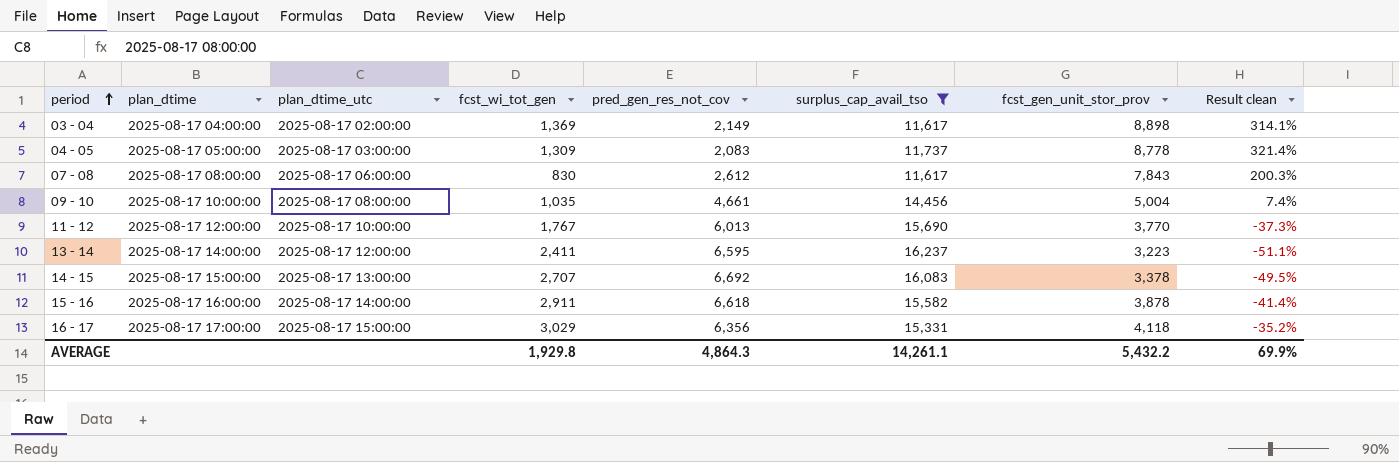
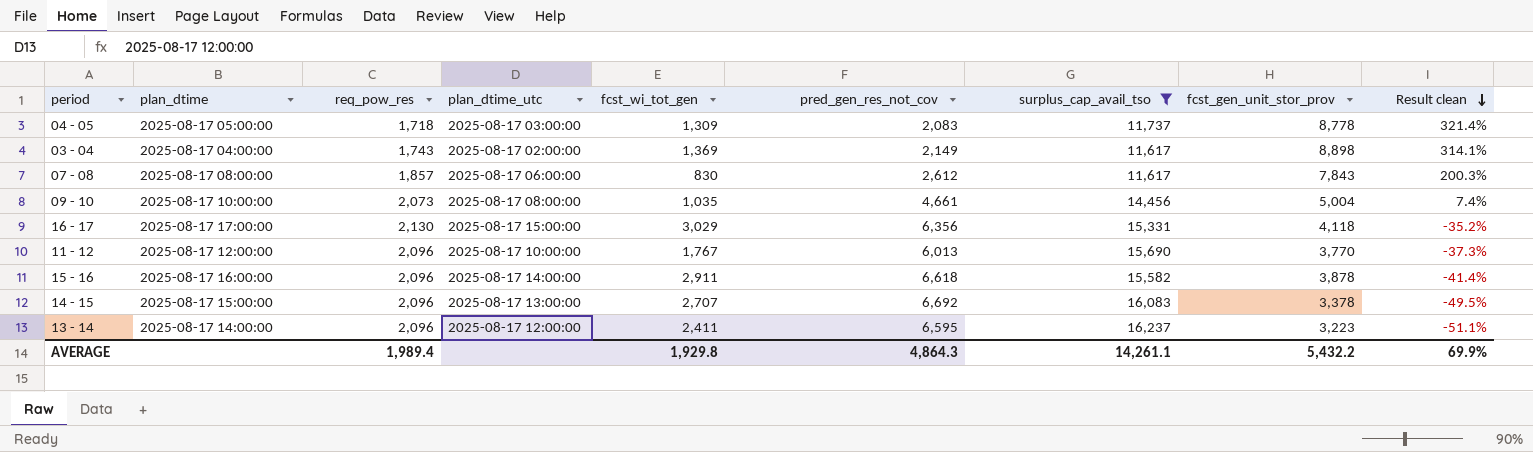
row order: period ascending -> Result clean descending
column req_pow_res | position: none -> 3

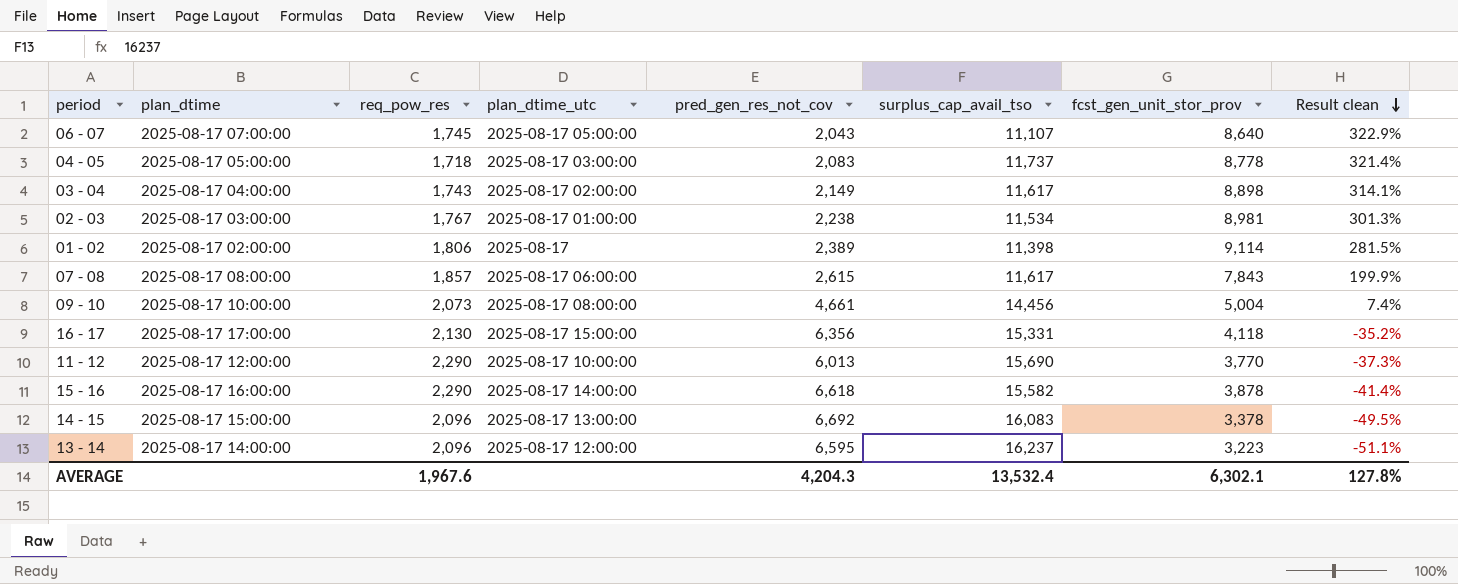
filter: surplus_cap_avail_tso >= 11,617 -> none
column fcst_wi_tot_gen | position: 5 -> none
07 - 08 | pred_gen_res_not_cov: 2,612 -> 2,615
07 - 08 | Result clean: 200.3% -> 199.9%
11 - 12 | req_pow_res: 2,096 -> 2,290
15 - 16 | req_pow_res: 2,096 -> 2,290
AVERAGE | req_pow_res: 1,989.4 -> 1,967.6
AVERAGE | pred_gen_res_not_cov: 4,864.3 -> 4,204.3
AVERAGE | surplus_cap_avail_tso: 14,261.1 -> 13,532.4
AVERAGE | fcst_gen_unit_stor_prov: 5,432.2 -> 6,302.1
AVERAGE | Result clean: 69.9% -> 127.8%

